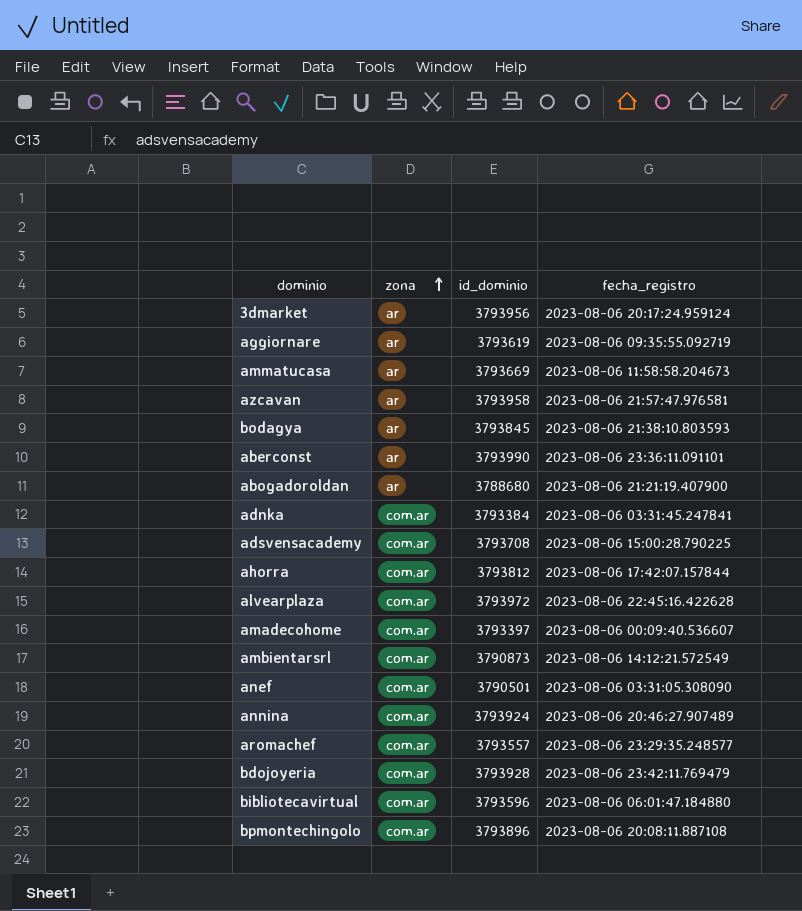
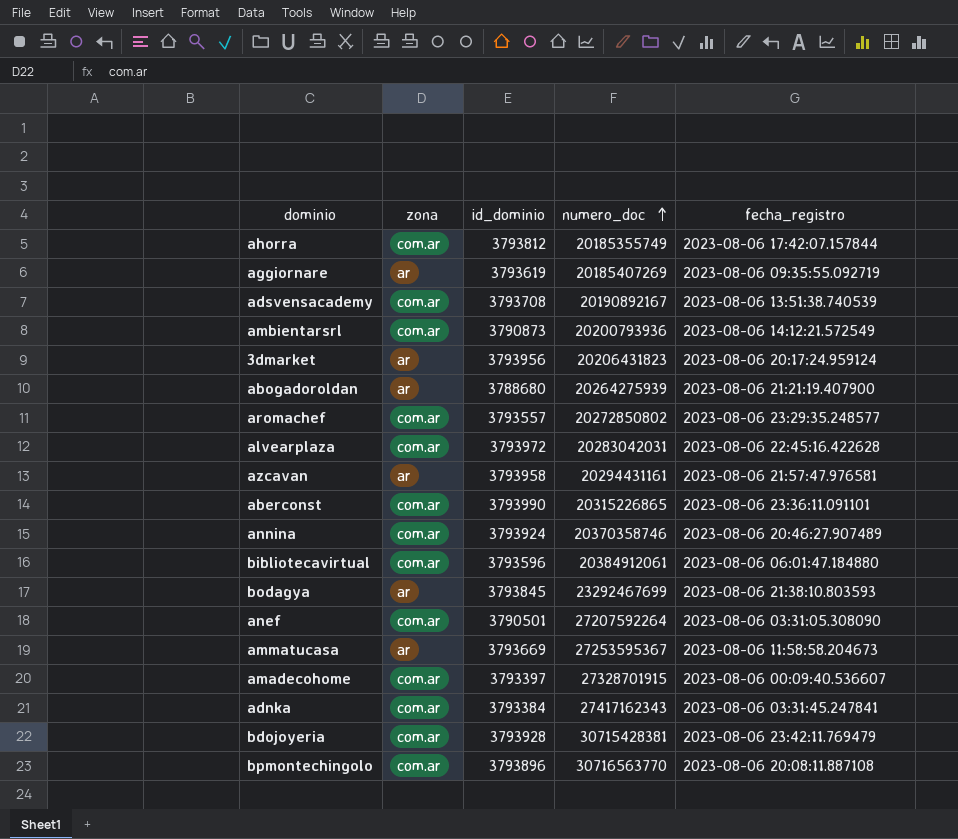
row order: zona ascending -> numero_doc ascending
column numero_doc | position: none -> 4
adsvensacademy | fecha_registro: 2023-08-06 15:00:28.790225 -> 2023-08-06 13:51:38.740539
aberconst | zona: ar -> com.ar

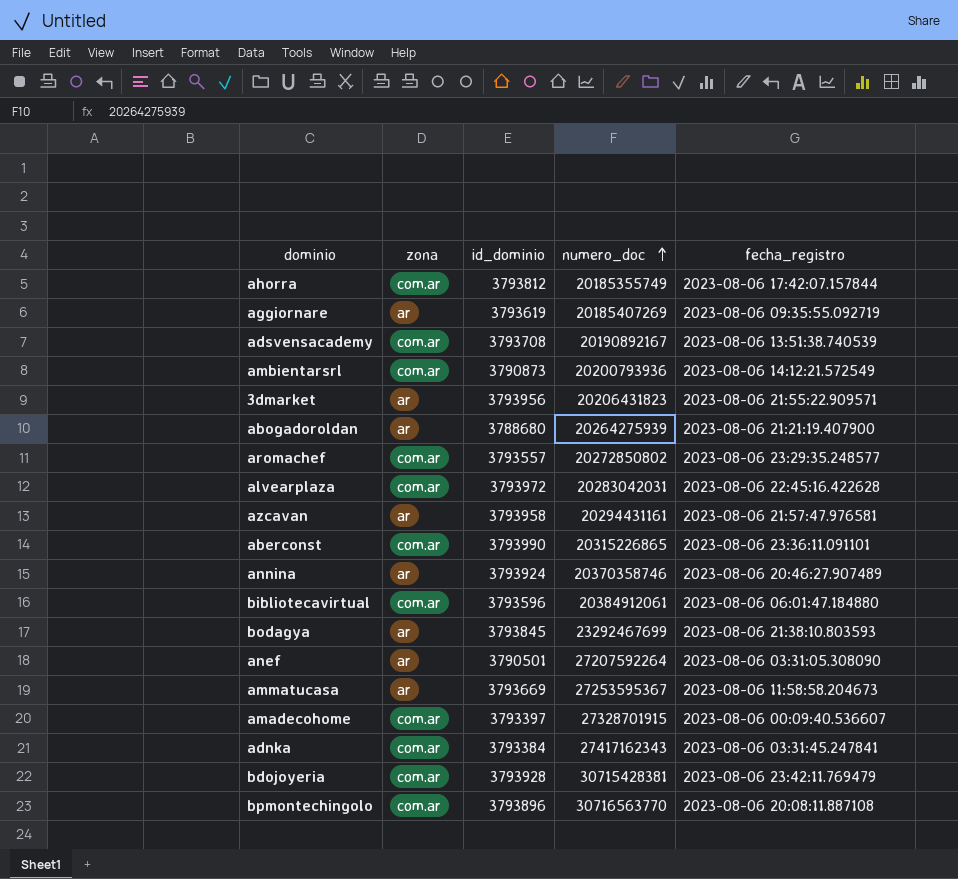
3dmarket | fecha_registro: 2023-08-06 20:17:24.959124 -> 2023-08-06 21:55:22.909571
annina | zona: com.ar -> ar
anef | zona: com.ar -> ar

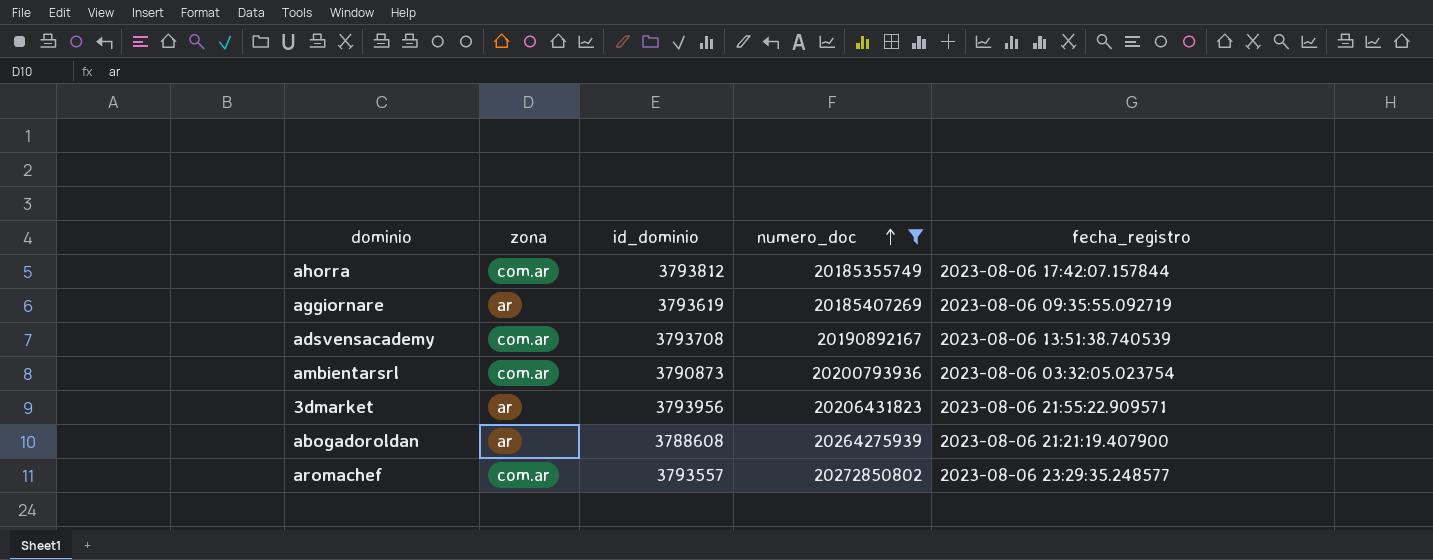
filter: none -> numero_doc <= 20272850802
ambientarsrl | fecha_registro: 2023-08-06 14:12:21.572549 -> 2023-08-06 03:32:05.023754
abogadoroldan | id_dominio: 3788680 -> 3788608

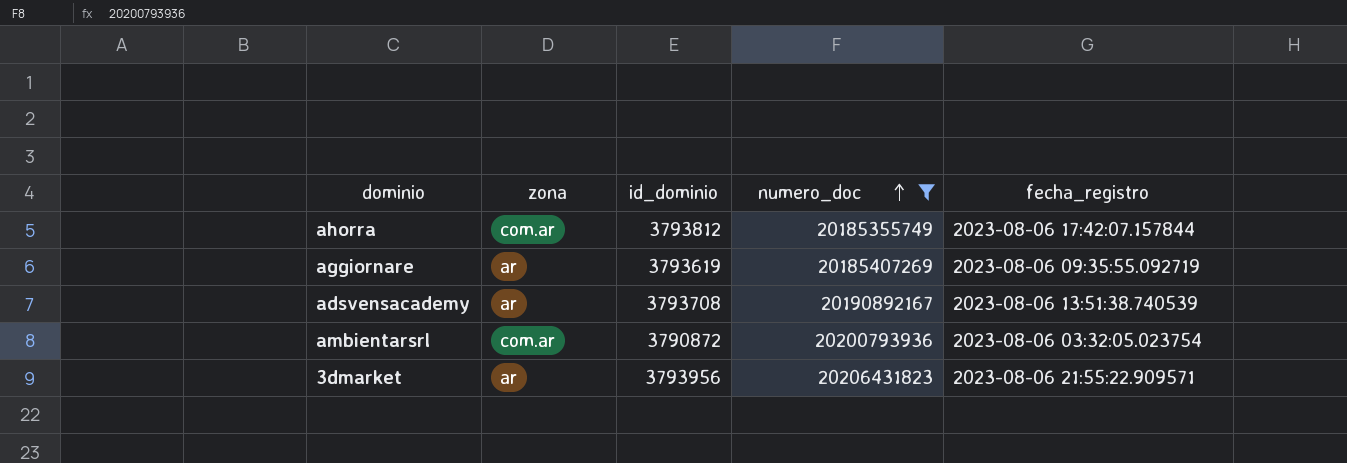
row abogadoroldan: ar | 3788608 | 20264275939 | 2023-08-06 21:21:19.407900 -> none
row aromachef: com.ar | 3793557 | 20272850802 | 2023-08-06 23:29:35.248577 -> none
adsvensacademy | zona: com.ar -> ar
ambientarsrl | id_dominio: 3790873 -> 3790872

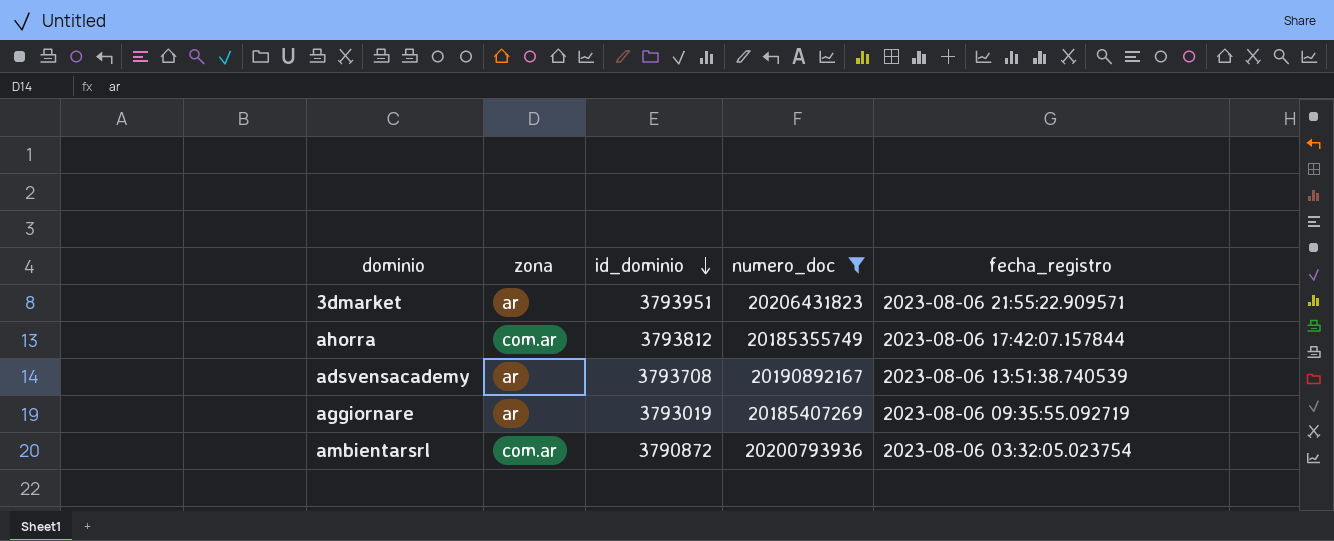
row order: numero_doc ascending -> id_dominio descending
3dmarket | id_dominio: 3793956 -> 3793951
aggiornare | id_dominio: 3793619 -> 3793019

